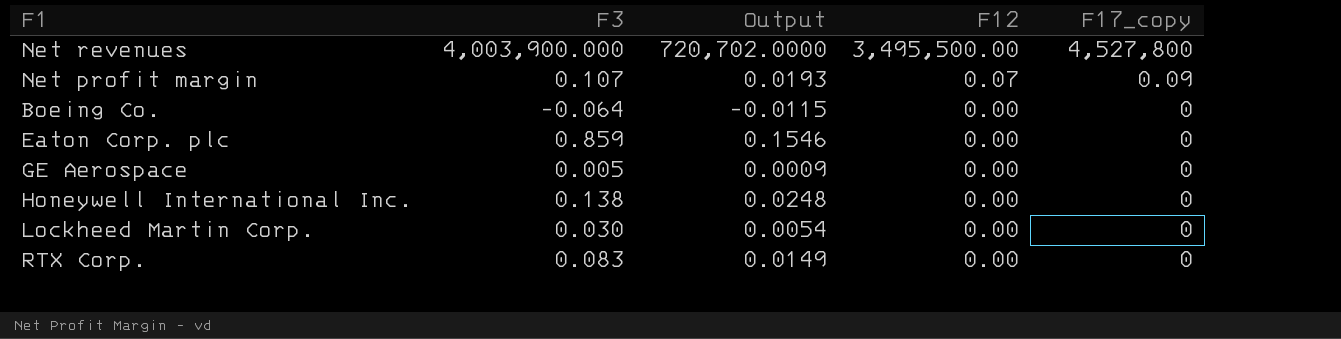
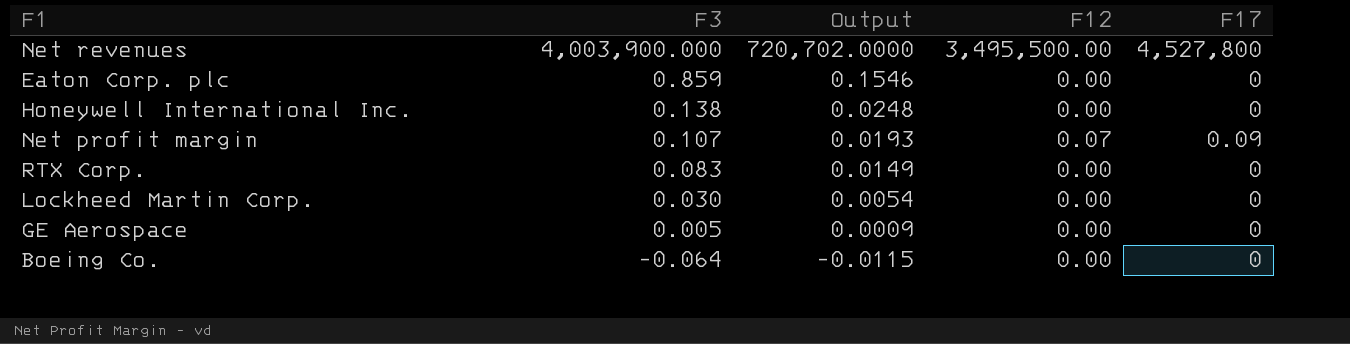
row order: F12 descending -> F3 descending
column name: F17_copy -> F17

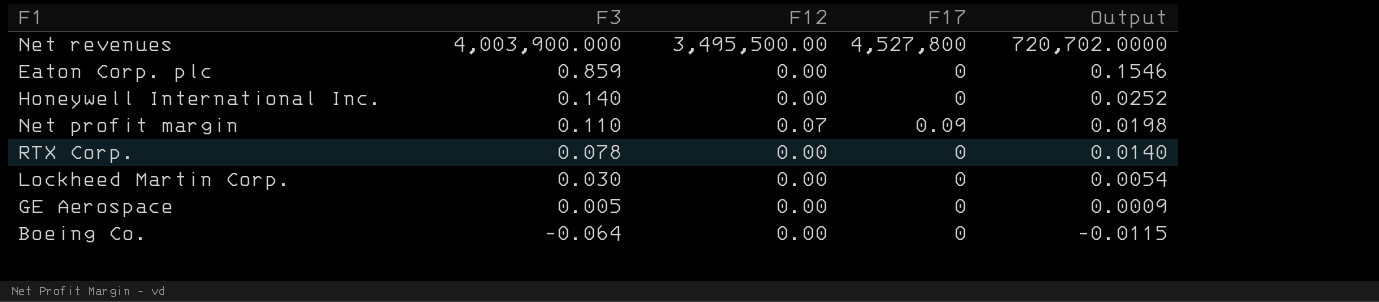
column Output | position: 3 -> 5
Honeywell International Inc. | F3: 0.138 -> 0.140
Honeywell International Inc. | Output: 0.0248 -> 0.0252
Net profit margin | F3: 0.107 -> 0.110
Net profit margin | Output: 0.0193 -> 0.0198
RTX Corp. | F3: 0.083 -> 0.078
RTX Corp. | Output: 0.0149 -> 0.0140

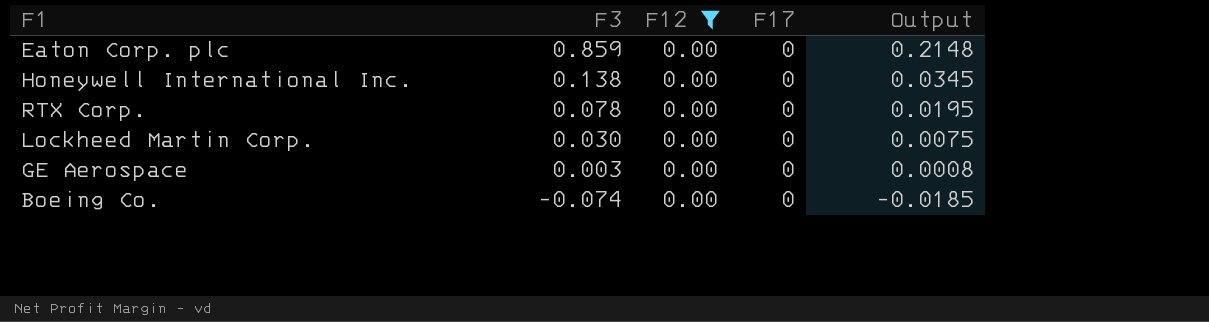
filter: none -> F12 = 0.00
column Output | formula: [F3] * 0.18 -> [F3] * 0.25
Honeywell International Inc. | F3: 0.140 -> 0.138
GE Aerospace | F3: 0.005 -> 0.003
Boeing Co. | F3: -0.064 -> -0.074

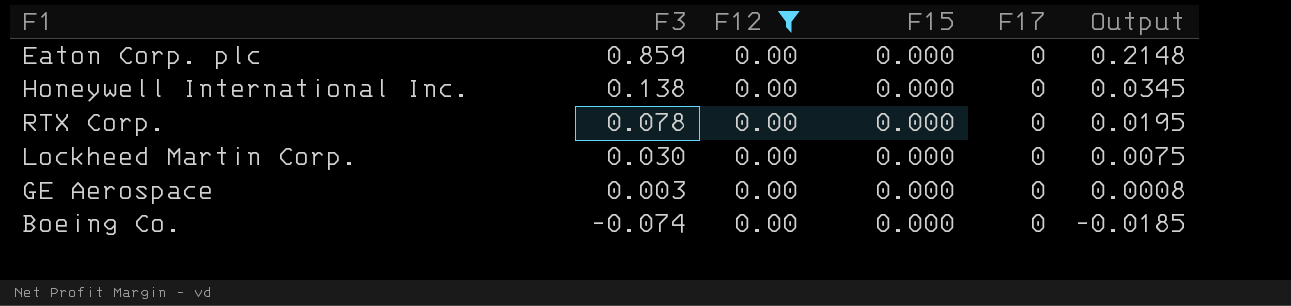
column F15 | position: none -> 4

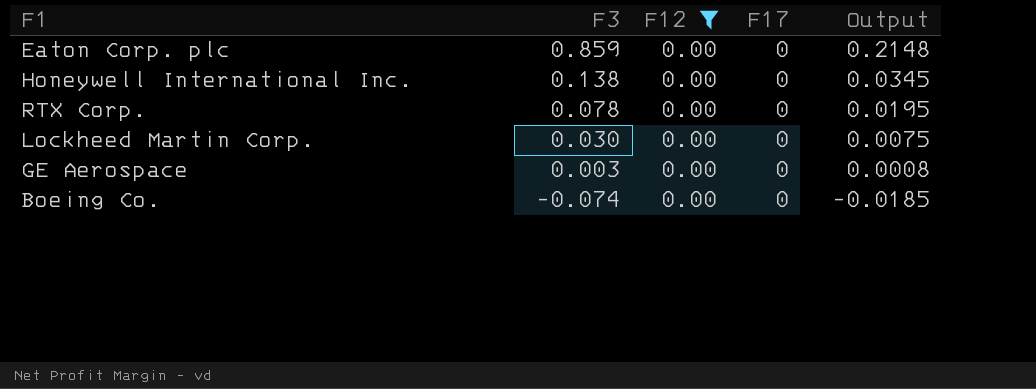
column F15 | position: 4 -> none

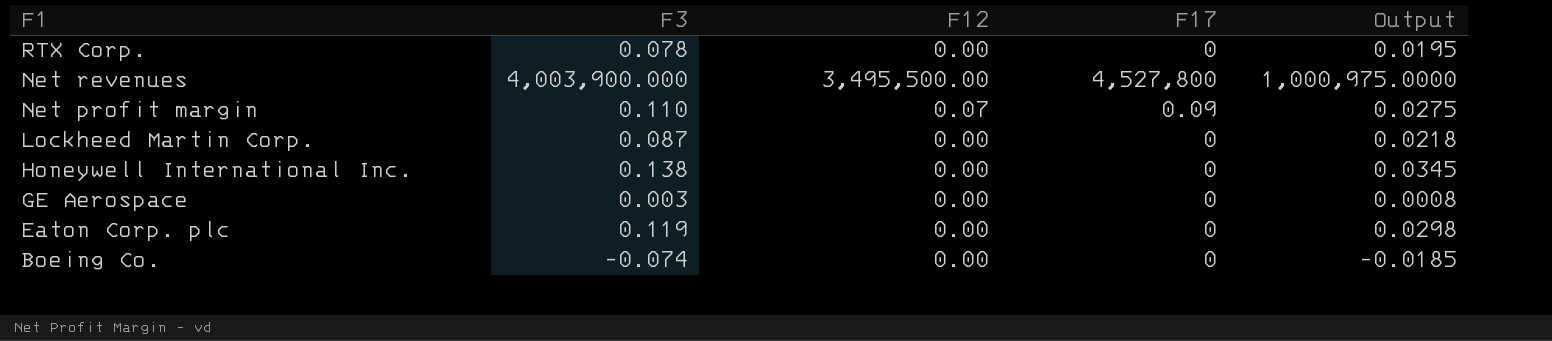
filter: F12 = 0.00 -> none
row order: F3 descending -> F1 descending
Lockheed Martin Corp. | F3: 0.030 -> 0.087
Lockheed Martin Corp. | Output: 0.0075 -> 0.0218
Eaton Corp. plc | F3: 0.859 -> 0.119
Eaton Corp. plc | Output: 0.2148 -> 0.0298

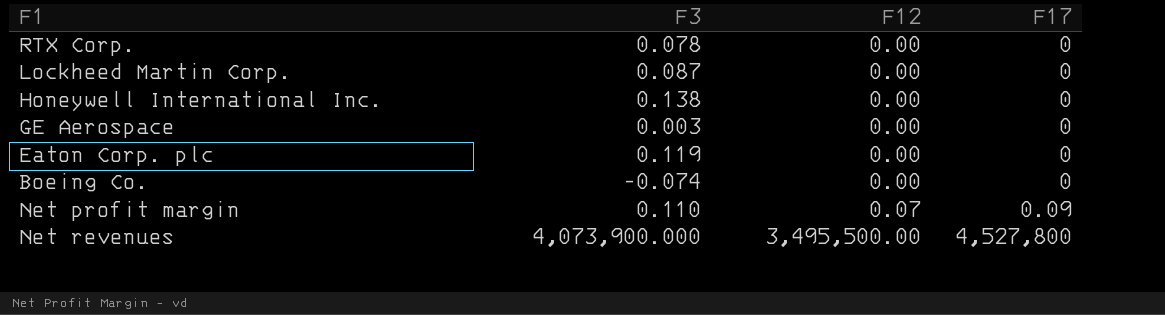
row order: F1 descending -> F12 ascending
column Output | formula: [F3] * 0.25 -> none
Net revenues | F3: 4,003,900.000 -> 4,073,900.000

